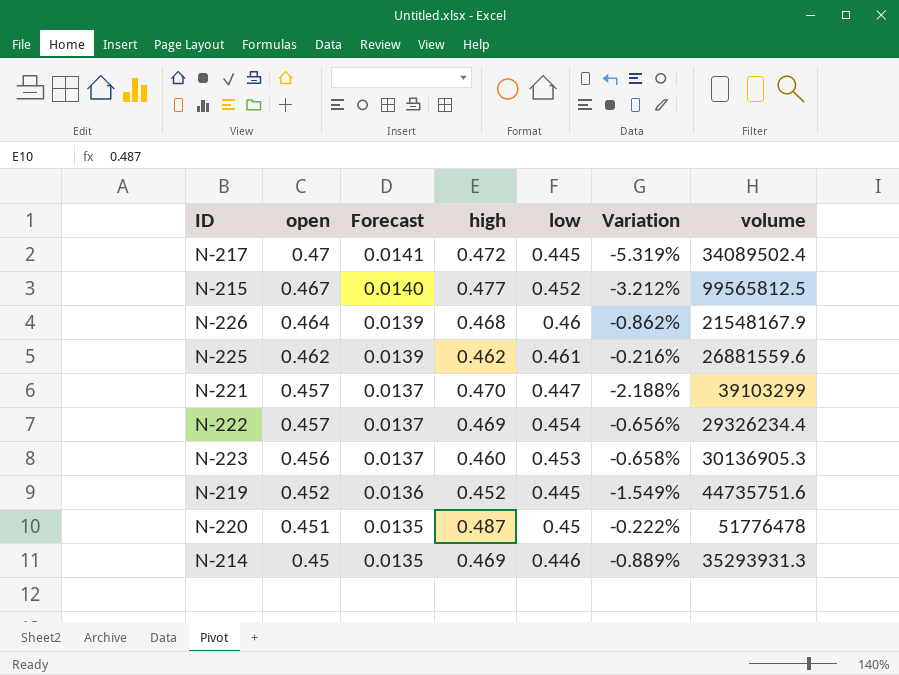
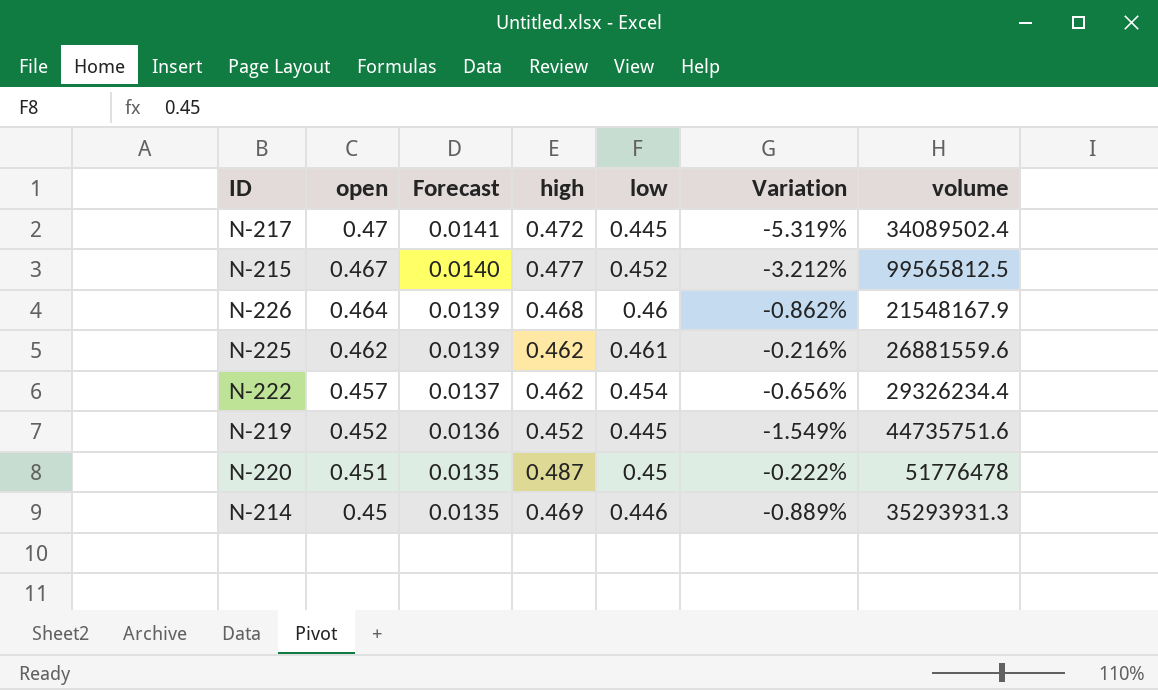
row N-221: 0.457 | 0.0137 | 0.470 | 0.447 | -2.188% | 39103299 -> none
row N-223: 0.456 | 0.0137 | 0.460 | 0.453 | -0.658% | 30136905.3 -> none
N-222 | high: 0.469 -> 0.462

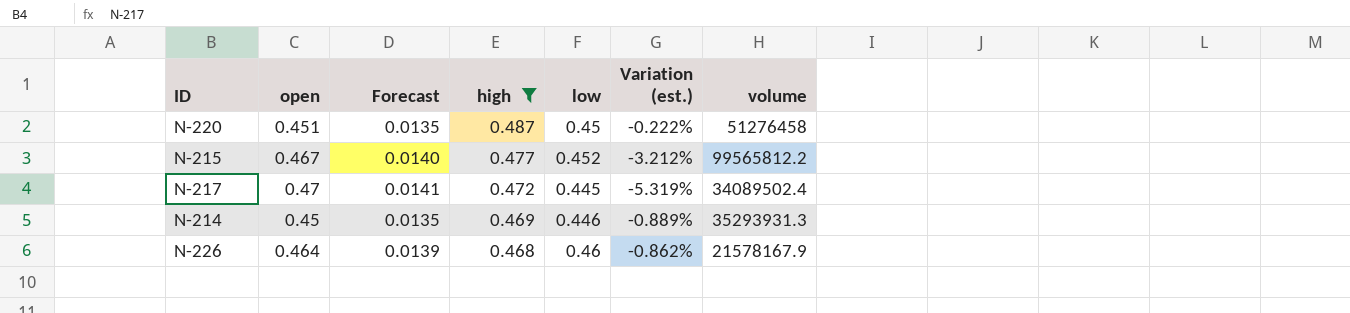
filter: none -> high >= 0.468
row order: open descending -> high descending
column name: Variation -> Variation (est.)
N-220 | volume: 51776478 -> 51276458
N-215 | volume: 99565812.5 -> 99565812.2
N-226 | volume: 21548167.9 -> 21578167.9

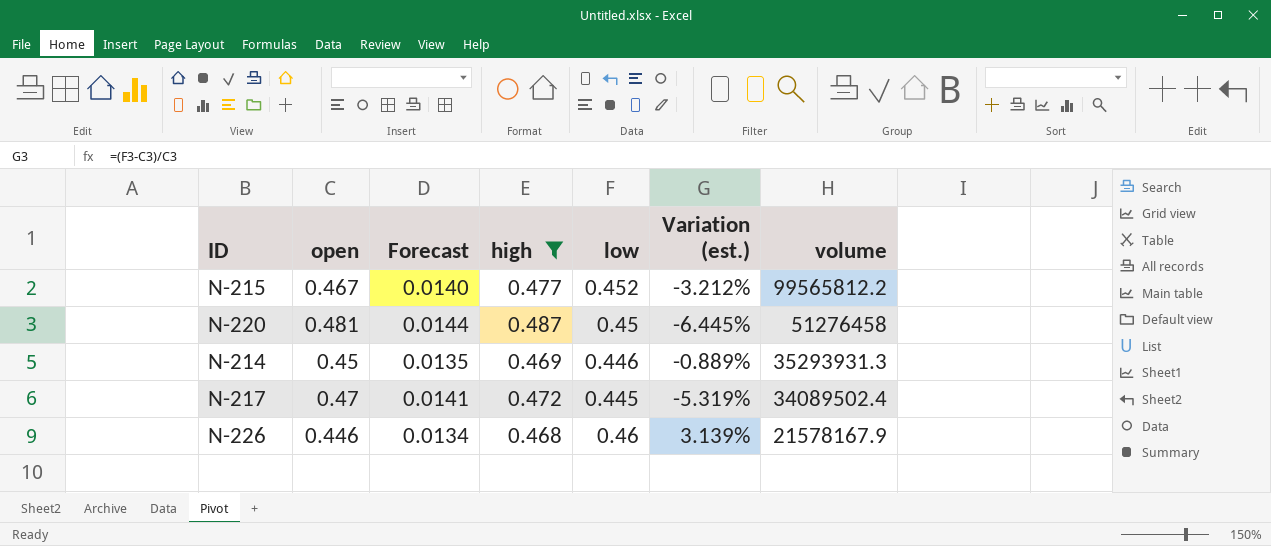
row order: high descending -> volume descending
N-220 | open: 0.451 -> 0.481
N-220 | Forecast: 0.0135 -> 0.0144
N-220 | Variation (est.): -0.222% -> -6.445%
N-226 | open: 0.464 -> 0.446
N-226 | Forecast: 0.0139 -> 0.0134
N-226 | Variation (est.): -0.862% -> 3.139%

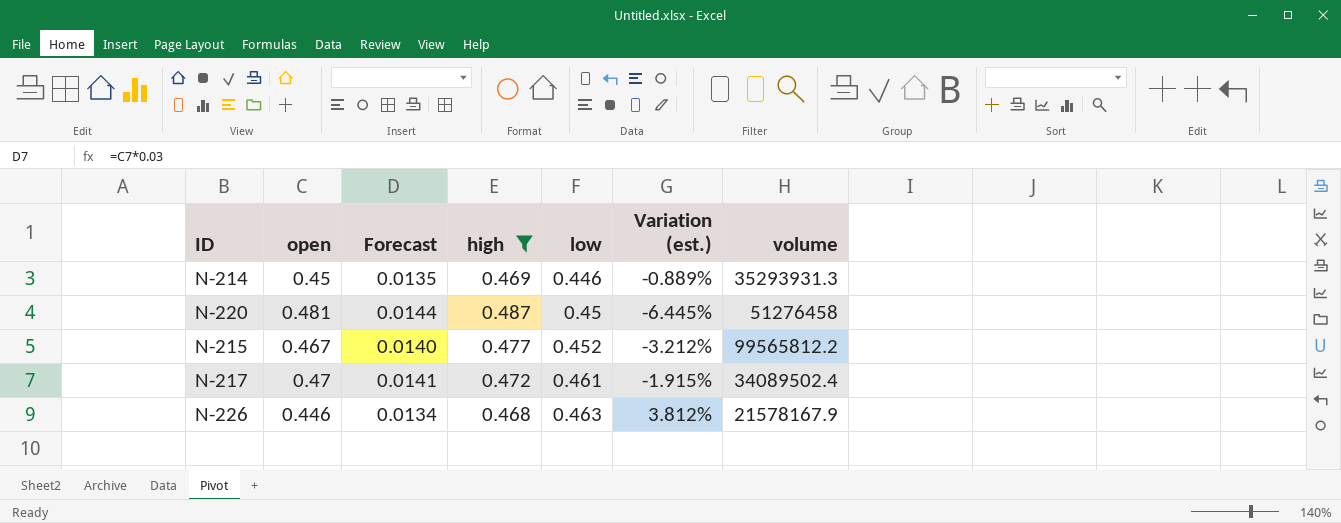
row order: volume descending -> low ascending
N-217 | low: 0.445 -> 0.461
N-217 | Variation (est.): -5.319% -> -1.915%
N-226 | low: 0.46 -> 0.463
N-226 | Variation (est.): 3.139% -> 3.812%

